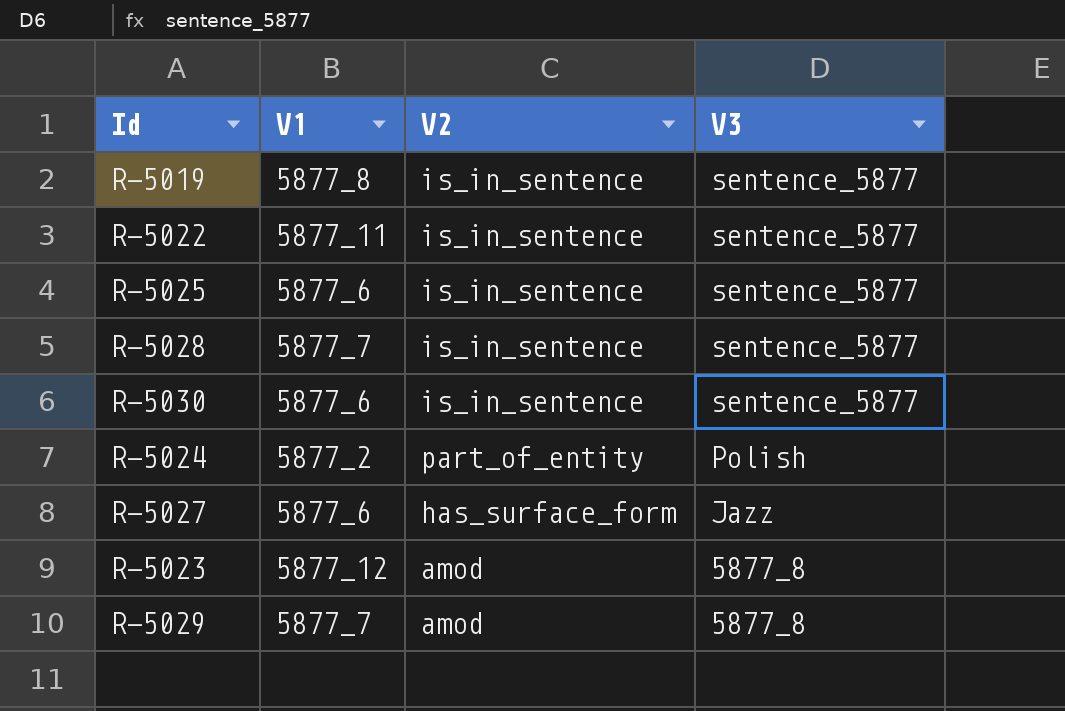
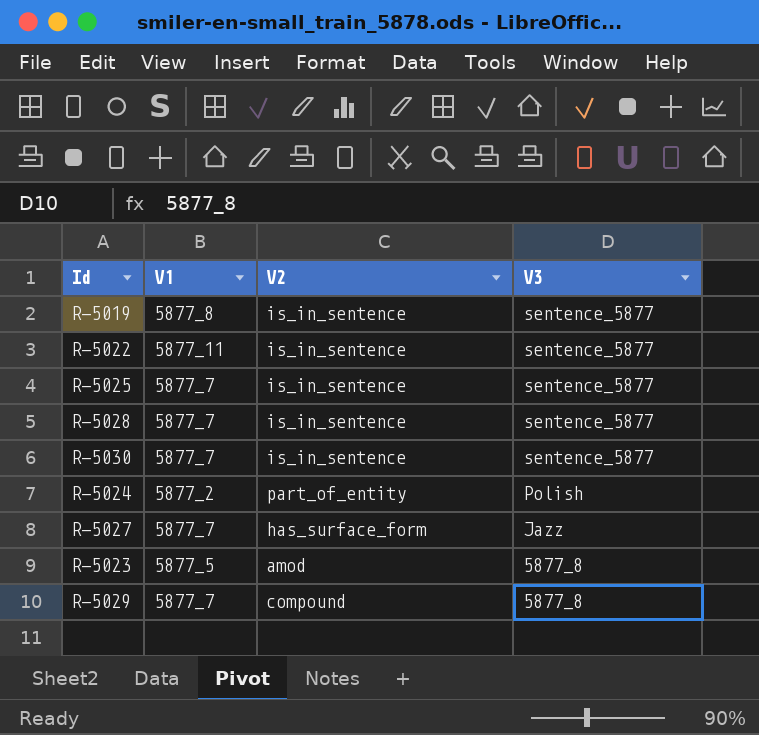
R-5025 | V1: 5877_6 -> 5877_7
R-5030 | V1: 5877_6 -> 5877_7
R-5027 | V1: 5877_6 -> 5877_7
R-5023 | V1: 5877_12 -> 5877_5
R-5029 | V2: amod -> compound

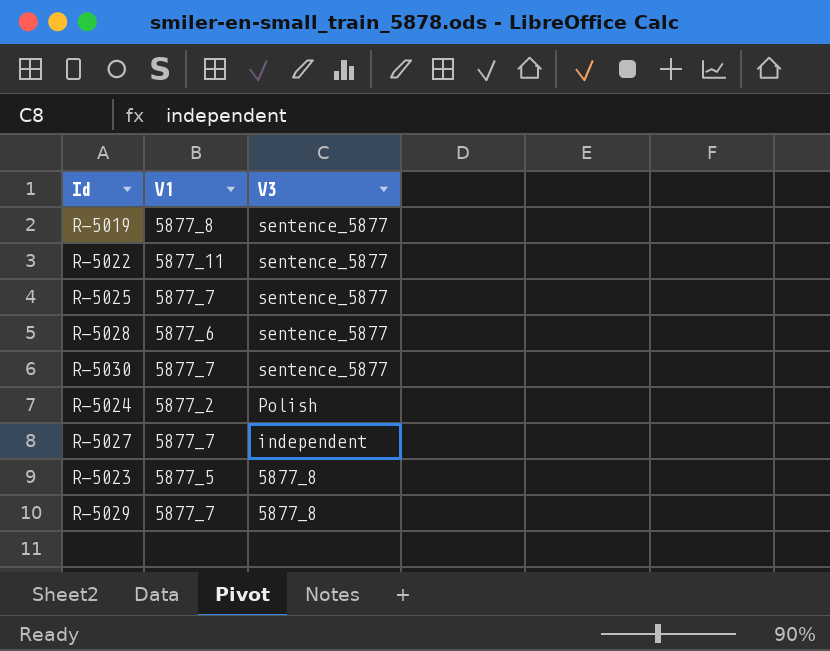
column V2 | position: 3 -> none
R-5028 | V1: 5877_7 -> 5877_6
R-5027 | V3: Jazz -> independent

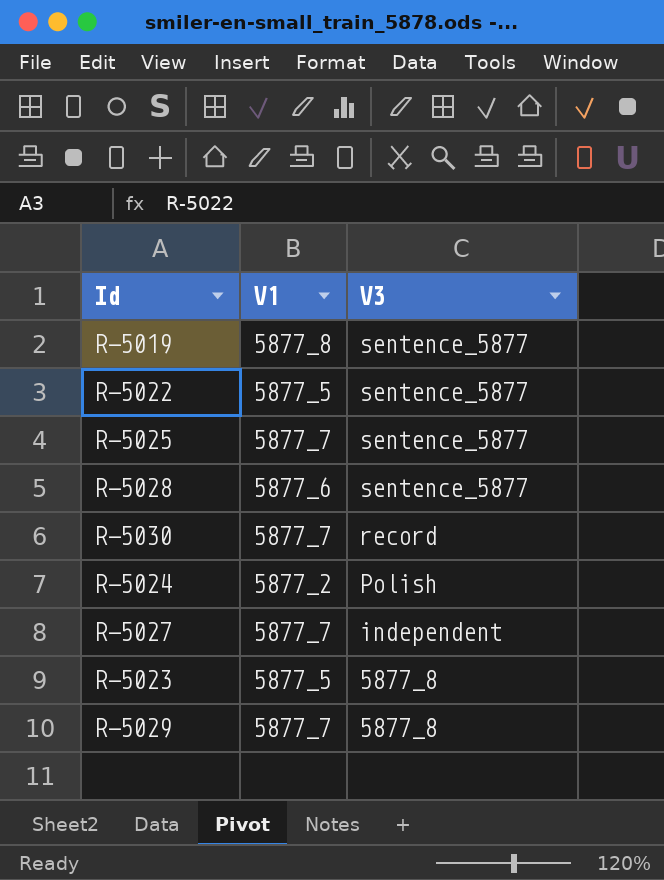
R-5022 | V1: 5877_11 -> 5877_5
R-5030 | V3: sentence_5877 -> record

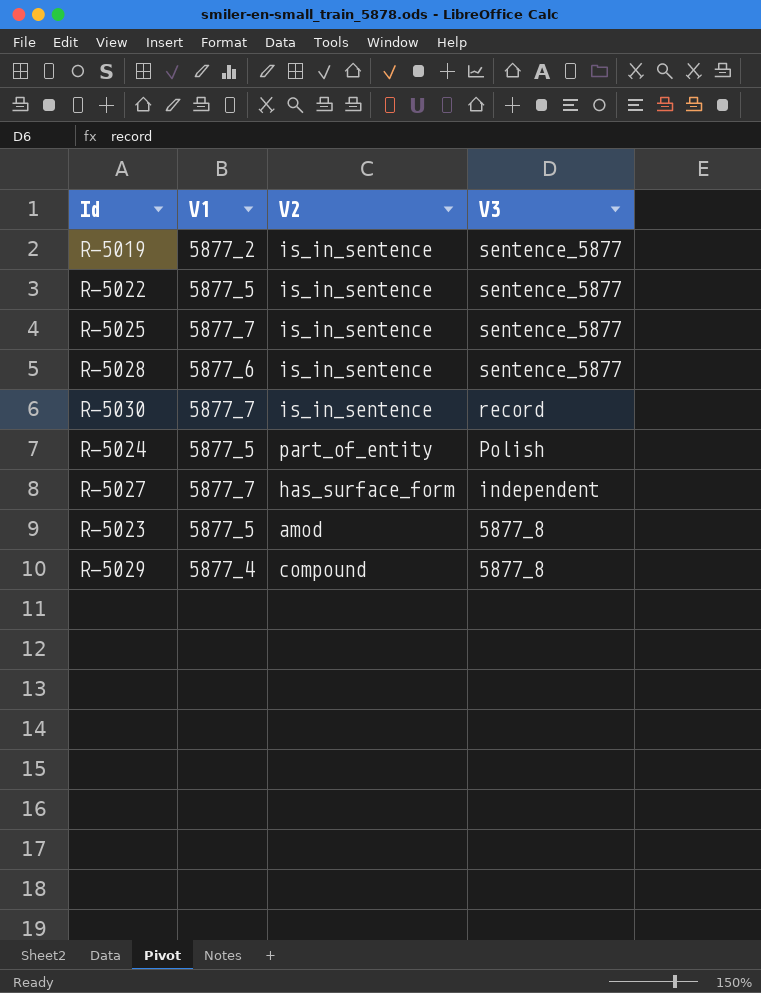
column V2 | position: none -> 3
R-5019 | V1: 5877_8 -> 5877_2
R-5024 | V1: 5877_2 -> 5877_5
R-5029 | V1: 5877_7 -> 5877_4

